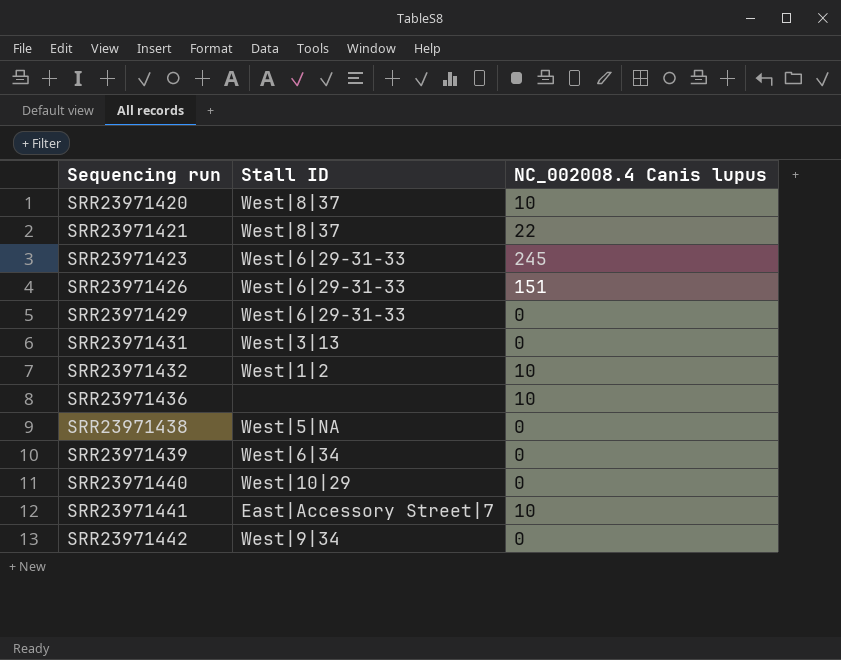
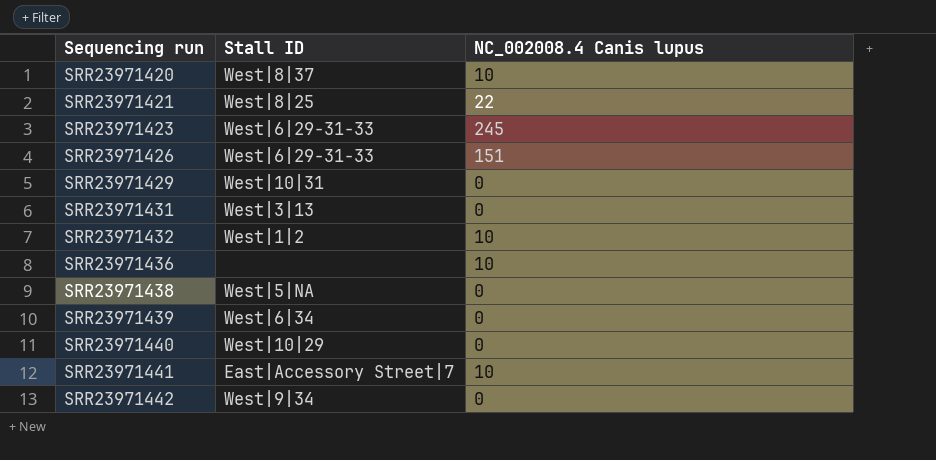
SRR23971421 | Stall ID: West|8|37 -> West|8|25
SRR23971429 | Stall ID: West|6|29-31-33 -> West|10|31

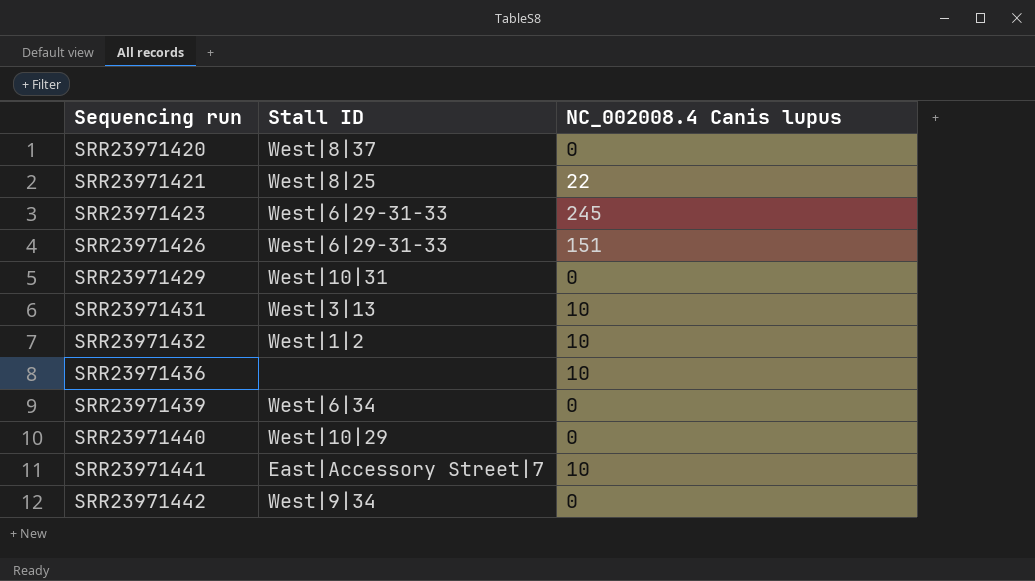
row SRR23971438: West|5|NA | 0 -> none
SRR23971420 | NC_002008.4 Canis lupus: 10 -> 0
SRR23971431 | NC_002008.4 Canis lupus: 0 -> 10

